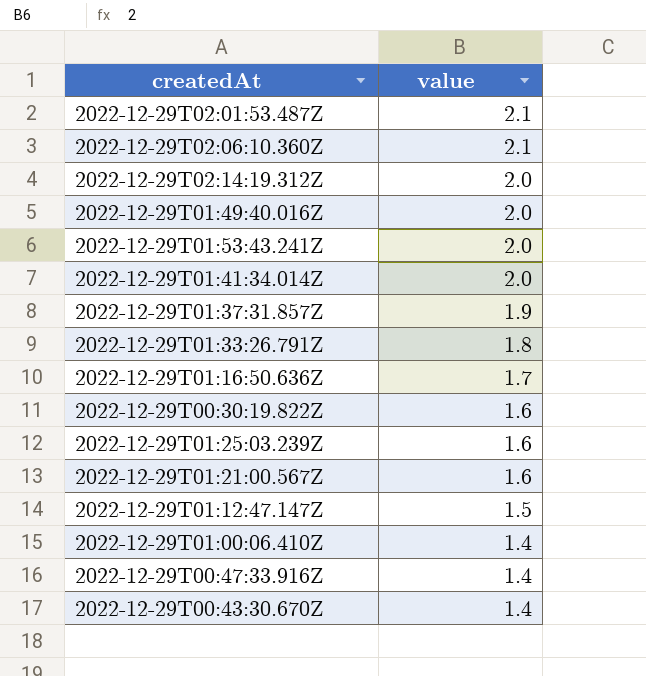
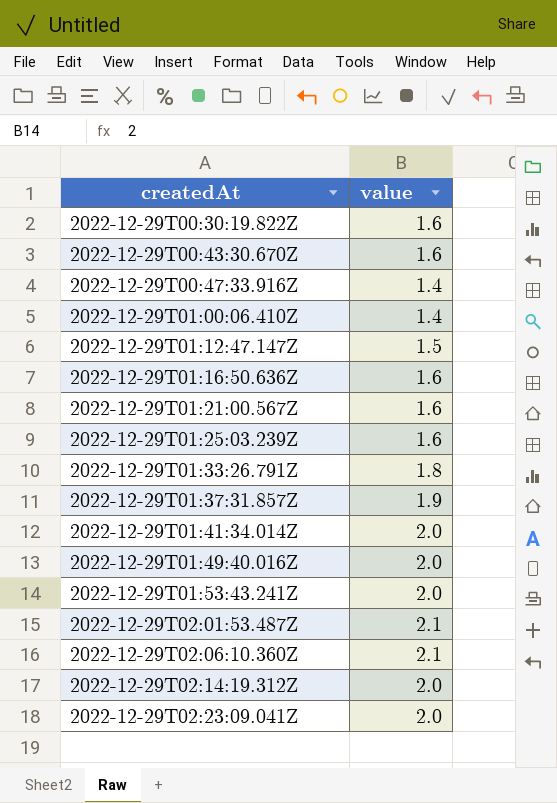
row order: value descending -> createdAt ascending
2022-12-29T00:43:30.670Z | value: 1.4 -> 1.6
2022-12-29T01:16:50.636Z | value: 1.7 -> 1.6
row 2022-12-29T02:23:09.041Z: none -> 2.0

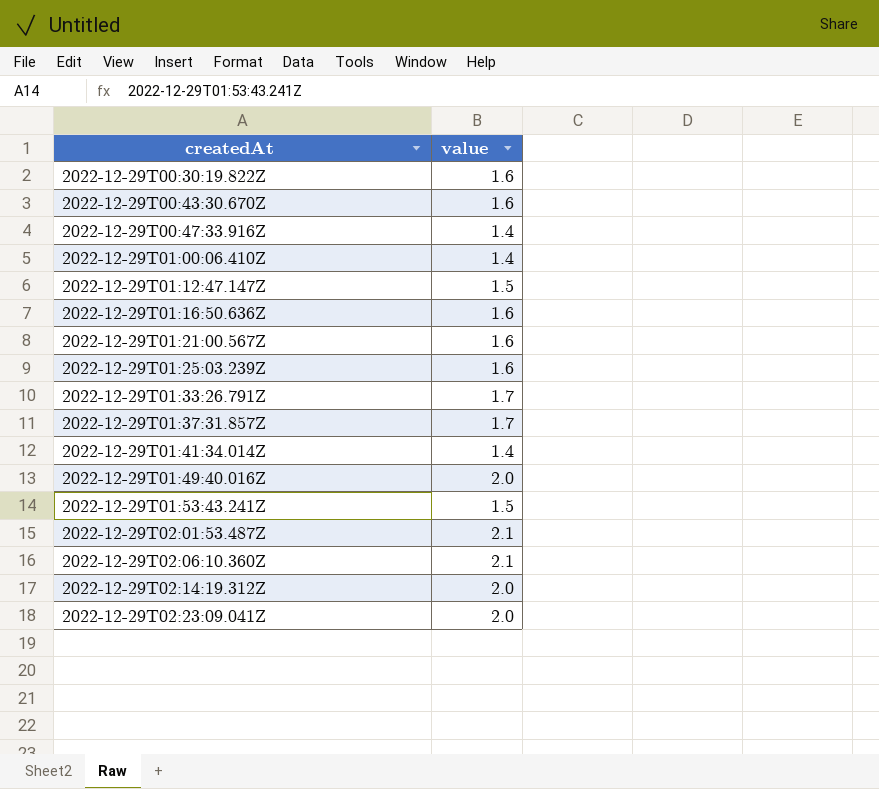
2022-12-29T01:33:26.791Z | value: 1.8 -> 1.7
2022-12-29T01:37:31.857Z | value: 1.9 -> 1.7
2022-12-29T01:41:34.014Z | value: 2.0 -> 1.4
2022-12-29T01:53:43.241Z | value: 2.0 -> 1.5

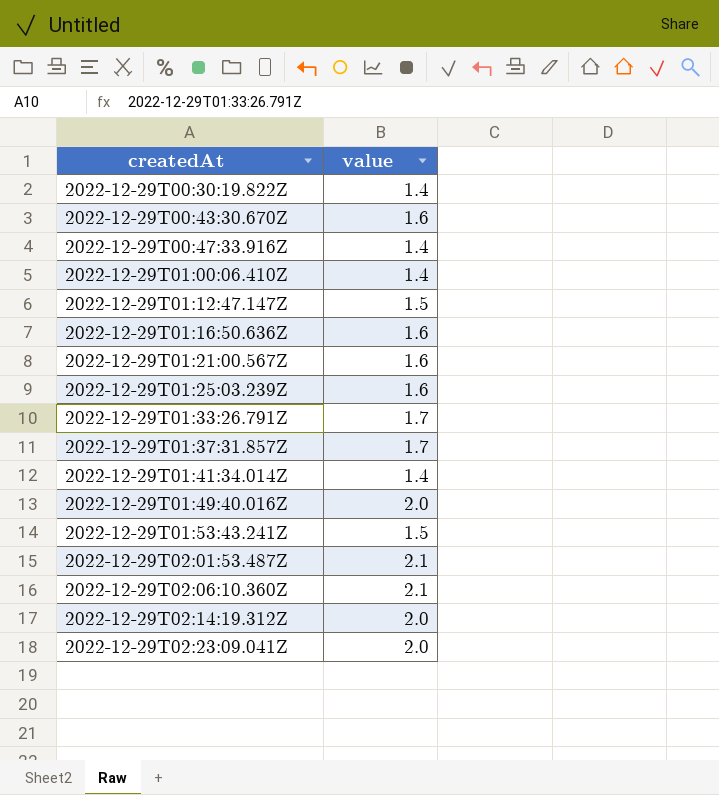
2022-12-29T00:30:19.822Z | value: 1.6 -> 1.4

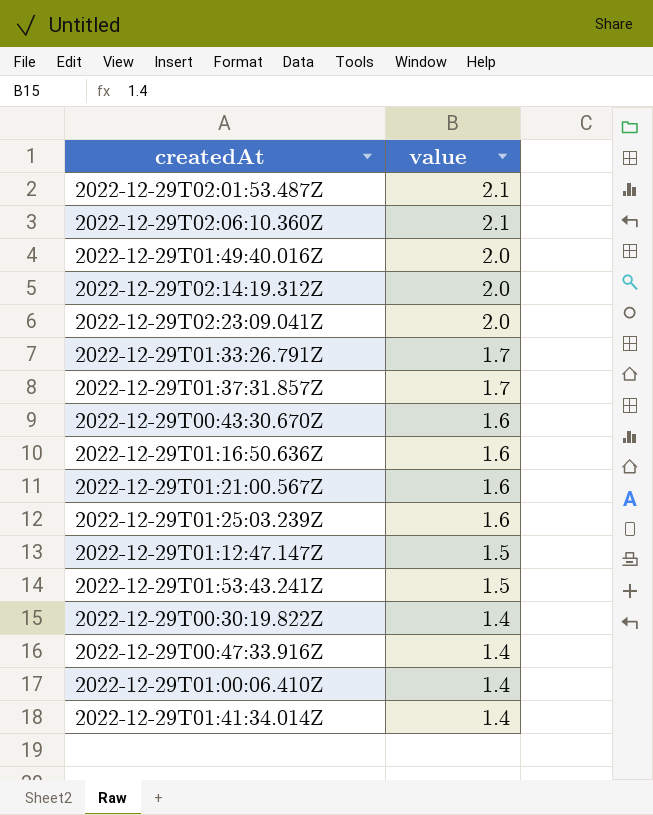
row order: createdAt ascending -> value descending

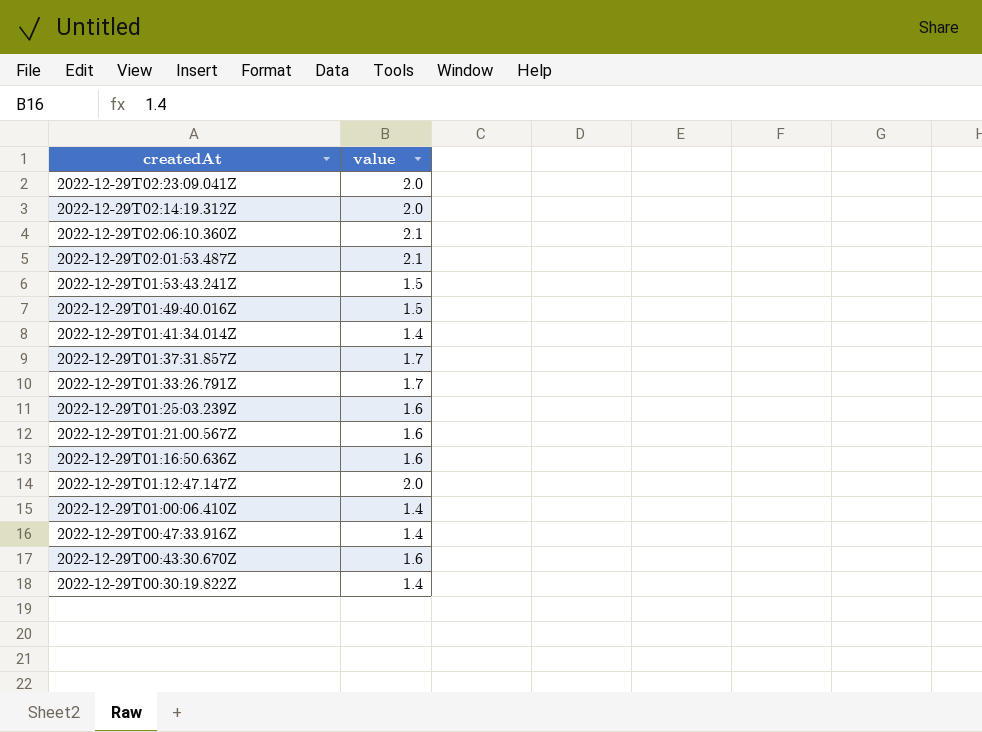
row order: value descending -> createdAt descending
2022-12-29T01:49:40.016Z | value: 2.0 -> 1.5
2022-12-29T01:12:47.147Z | value: 1.5 -> 2.0

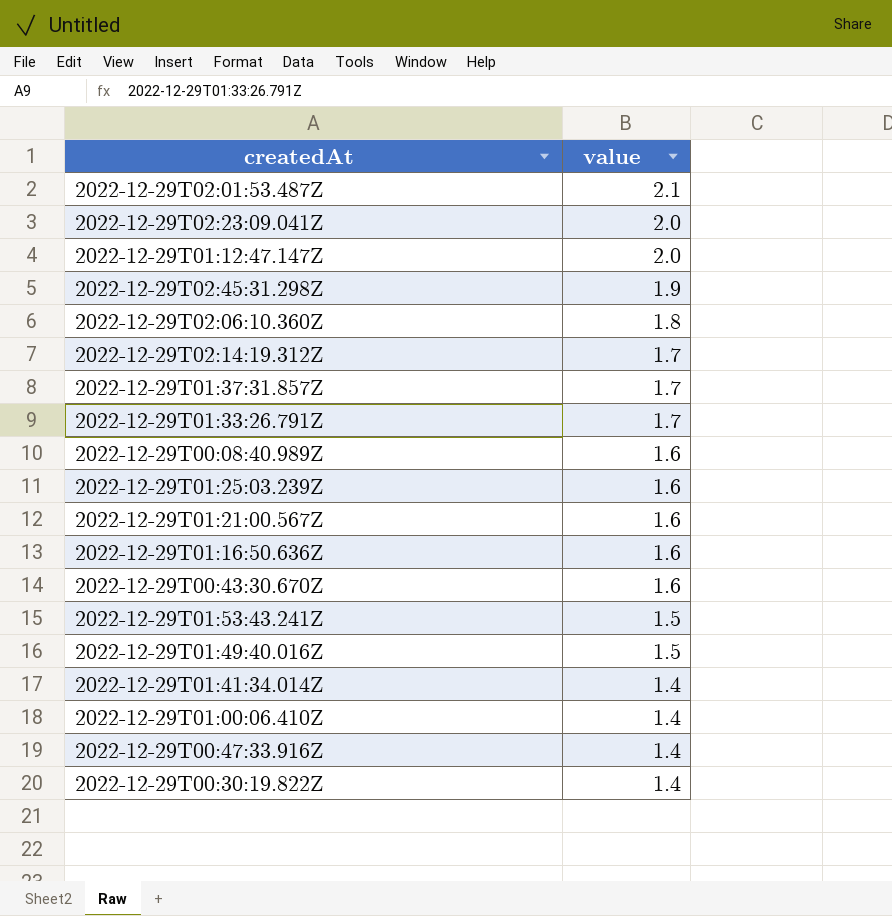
row order: createdAt descending -> value descending
row 2022-12-29T02:45:31.298Z: none -> 1.9
2022-12-29T02:06:10.360Z | value: 2.1 -> 1.8
2022-12-29T02:14:19.312Z | value: 2.0 -> 1.7
row 2022-12-29T00:08:40.989Z: none -> 1.6

